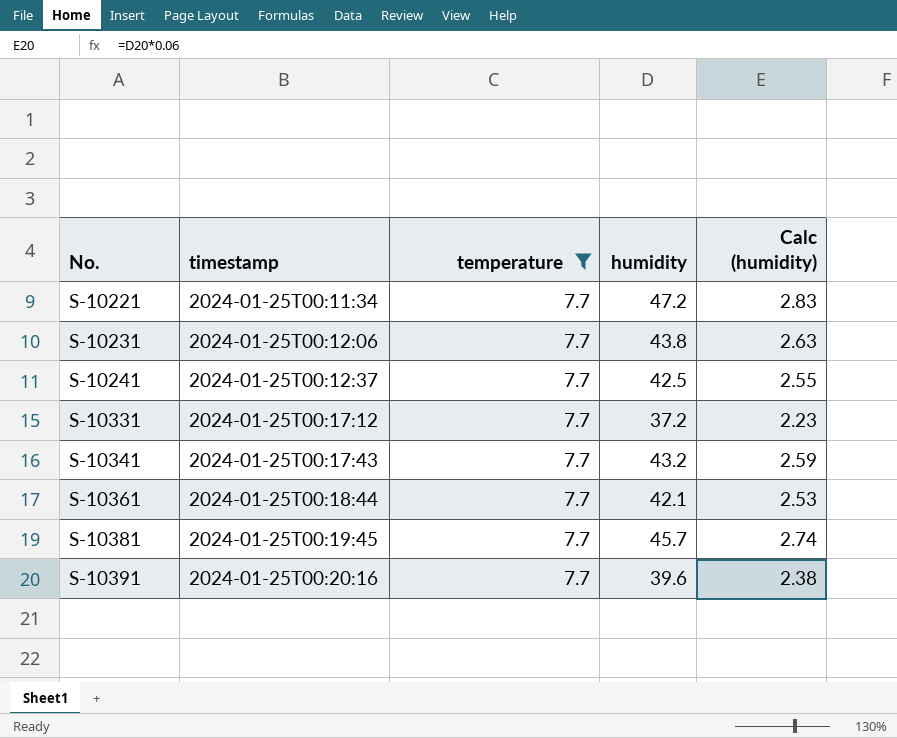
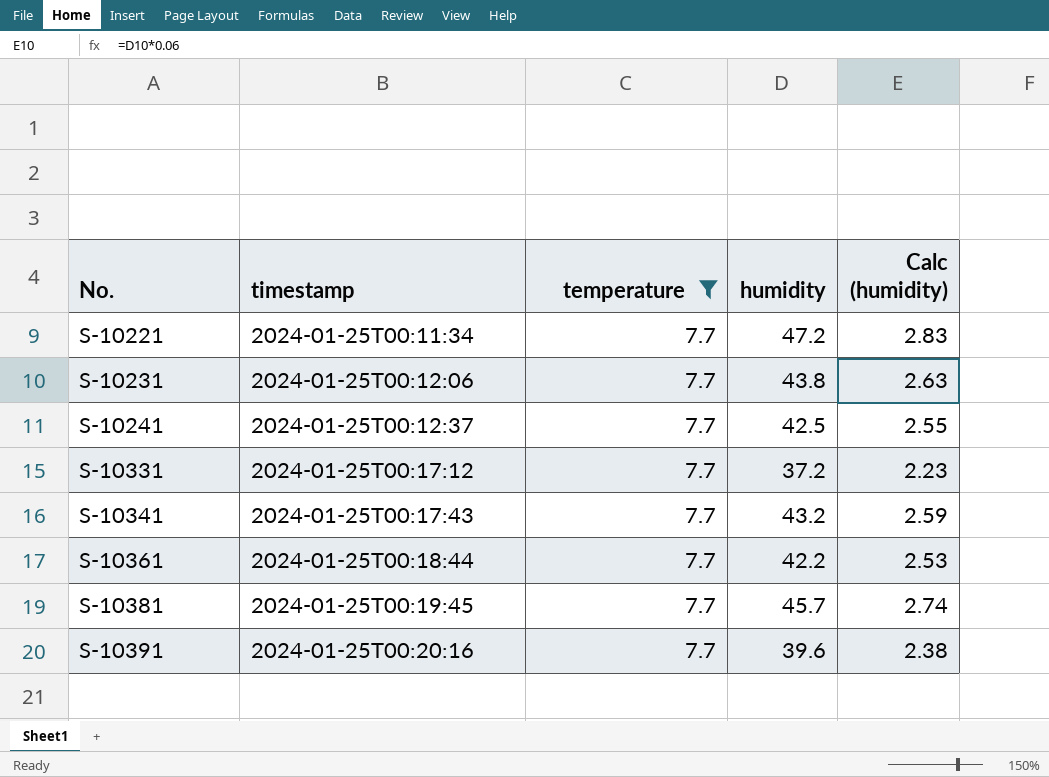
S-10361 | humidity: 42.1 -> 42.2

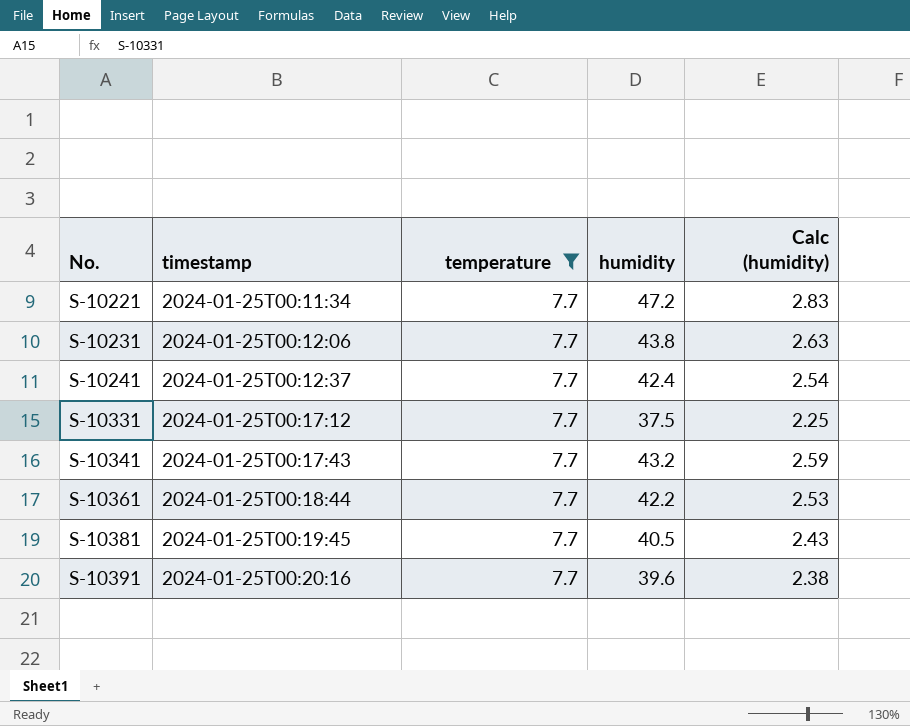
S-10241 | humidity: 42.5 -> 42.4
S-10241 | Calc (humidity): 2.55 -> 2.54
S-10331 | humidity: 37.2 -> 37.5
S-10331 | Calc (humidity): 2.23 -> 2.25
S-10381 | humidity: 45.7 -> 40.5
S-10381 | Calc (humidity): 2.74 -> 2.43

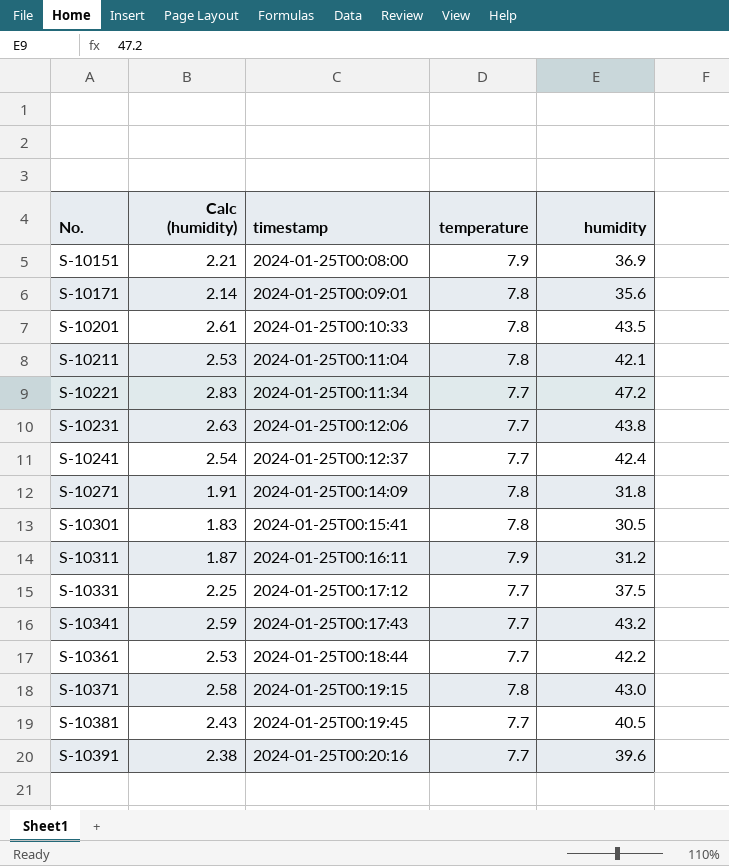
filter: temperature = 7.7 -> none
column Calc (humidity) | position: 5 -> 2

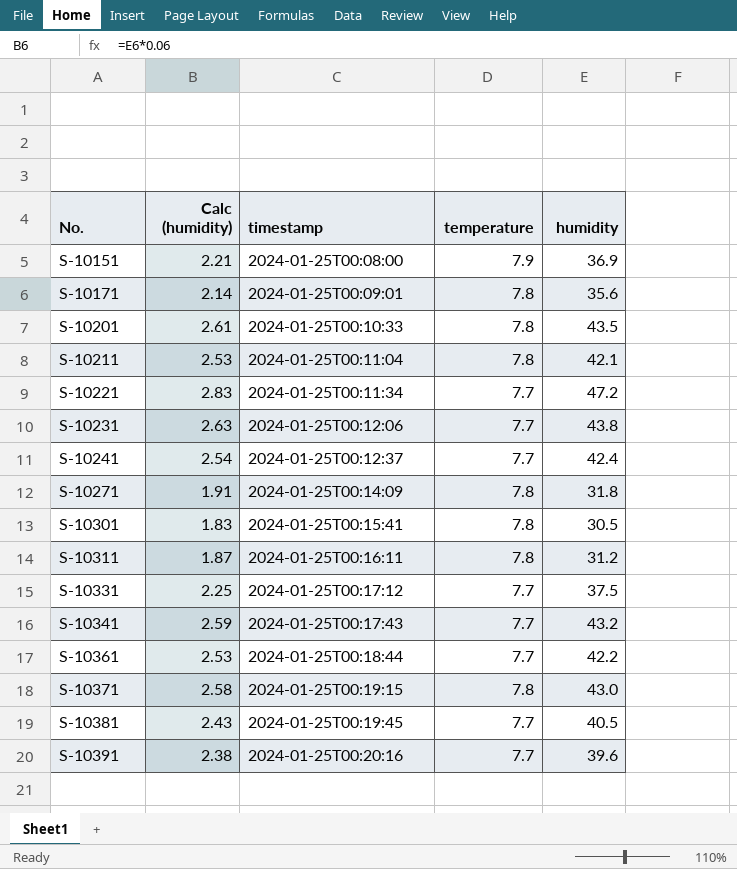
S-10311 | temperature: 7.9 -> 7.8

